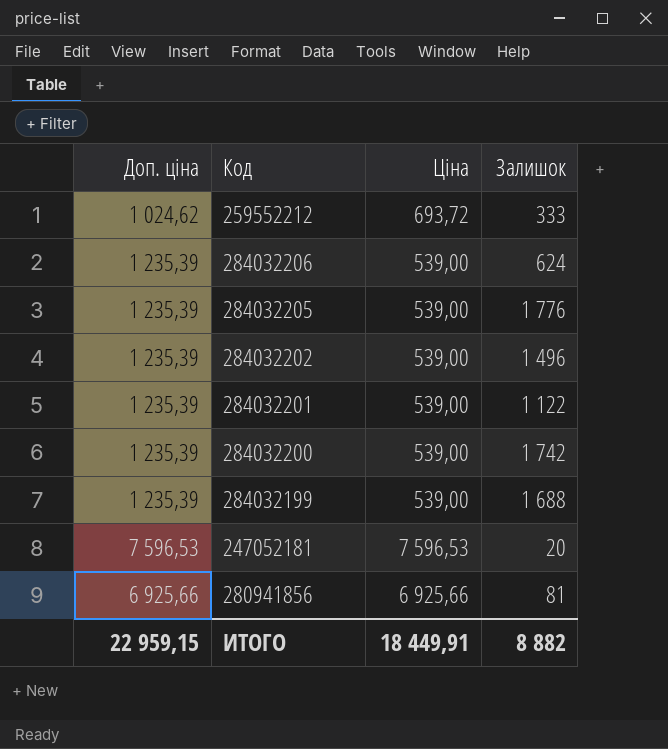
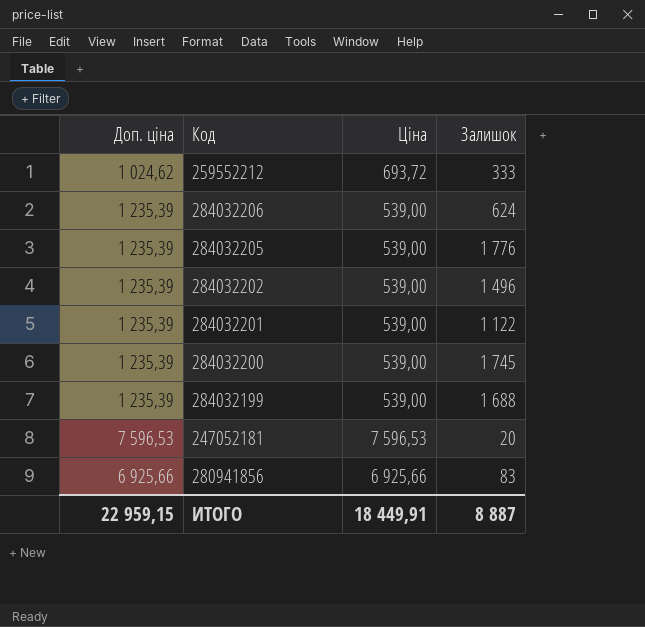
284032200 | Залишок: 1 742 -> 1 745
280941856 | Залишок: 81 -> 83
ИТОГО | Залишок: 8 882 -> 8 887

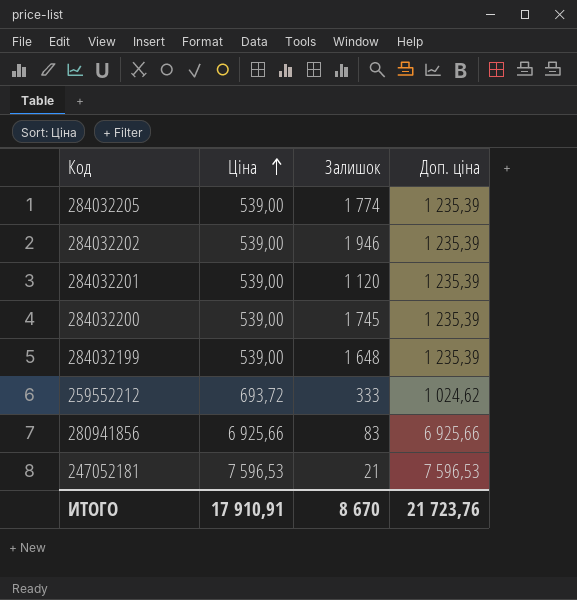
row order: none -> Ціна ascending
column Доп. ціна | position: 1 -> 4
row 284032206: 1 235,39 | 539,00 | 624 -> none
284032205 | Залишок: 1 776 -> 1 774
284032202 | Залишок: 1 496 -> 1 946
284032201 | Залишок: 1 122 -> 1 120
284032199 | Залишок: 1 688 -> 1 648
247052181 | Залишок: 20 -> 21
ИТОГО | Ціна: 18 449,91 -> 17 910,91
ИТОГО | Залишок: 8 887 -> 8 670
ИТОГО | Доп. ціна: 22 959,15 -> 21 723,76

